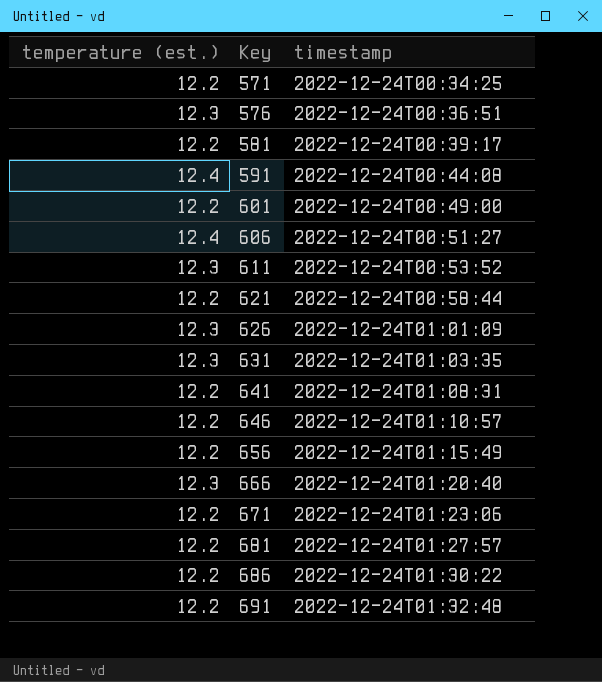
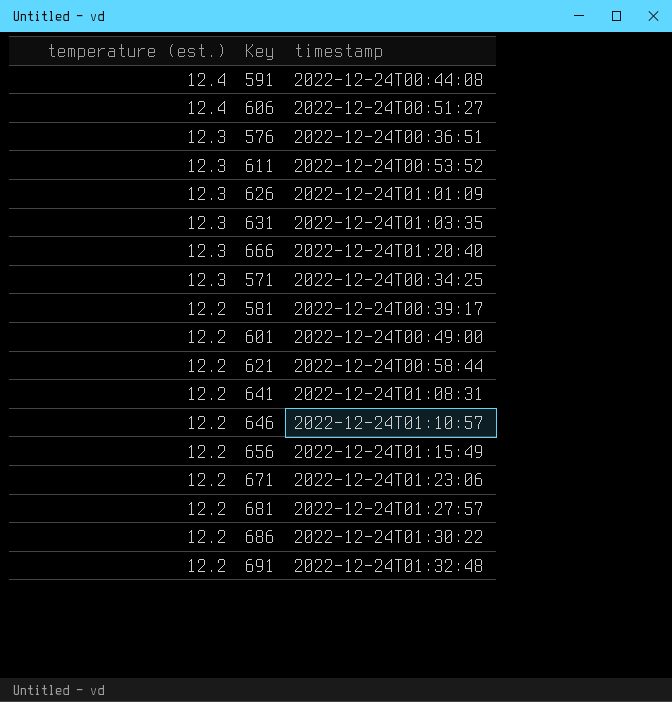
row order: Key ascending -> temperature (est.) descending
571 | temperature (est.): 12.2 -> 12.3

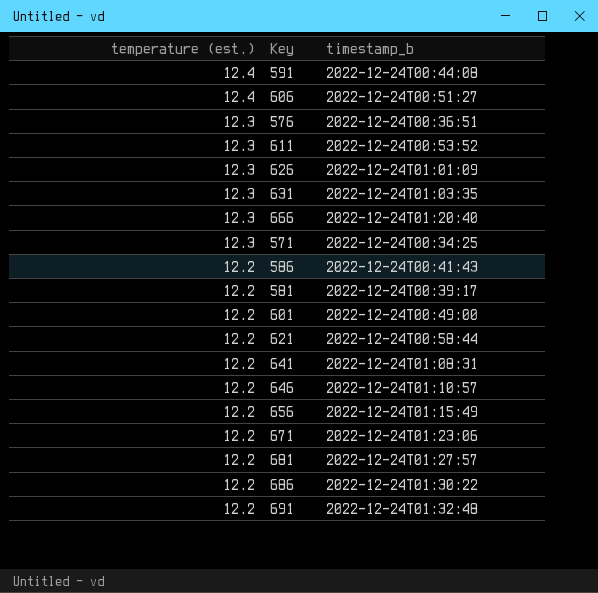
column name: timestamp -> timestamp_b
row 586: none -> 12.2 | 2022-12-24T00:41:43

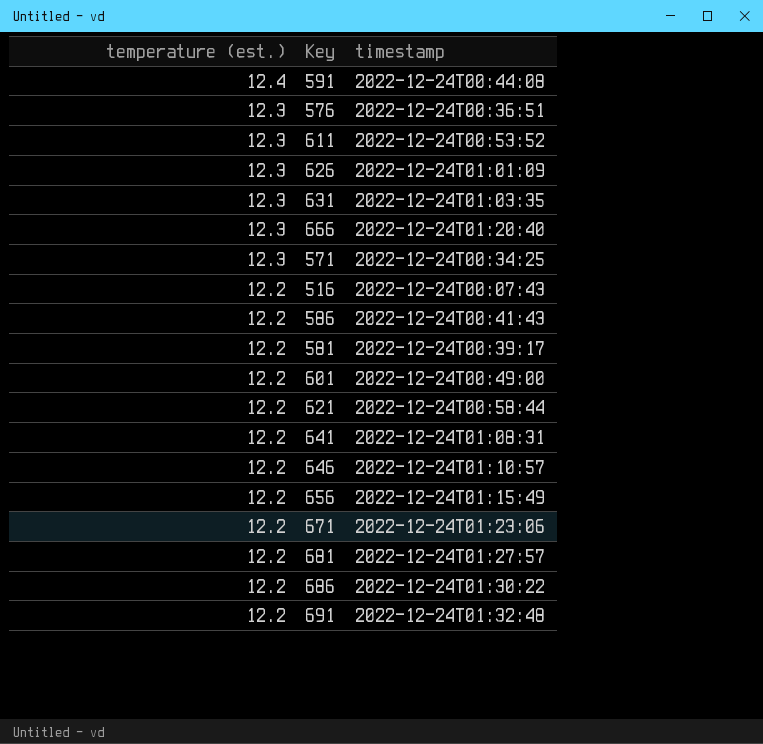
column name: timestamp_b -> timestamp
row 606: 12.4 | 2022-12-24T00:51:27 -> none
row 516: none -> 12.2 | 2022-12-24T00:07:43

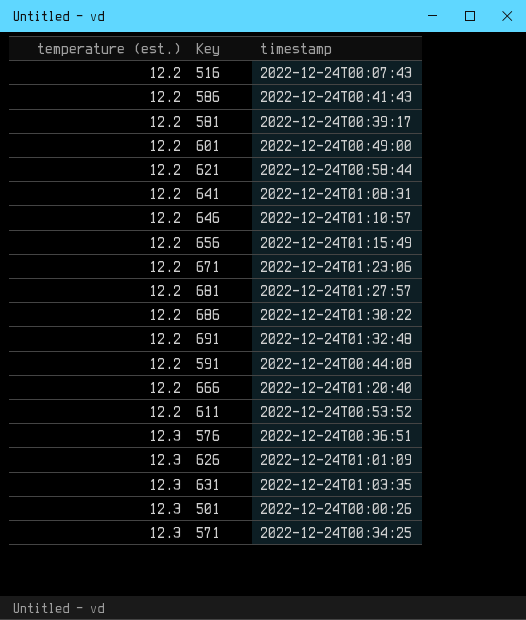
row order: temperature (est.) descending -> temperature (est.) ascending
591 | temperature (est.): 12.4 -> 12.2
666 | temperature (est.): 12.3 -> 12.2
611 | temperature (est.): 12.3 -> 12.2
row 501: none -> 12.3 | 2022-12-24T00:00:26

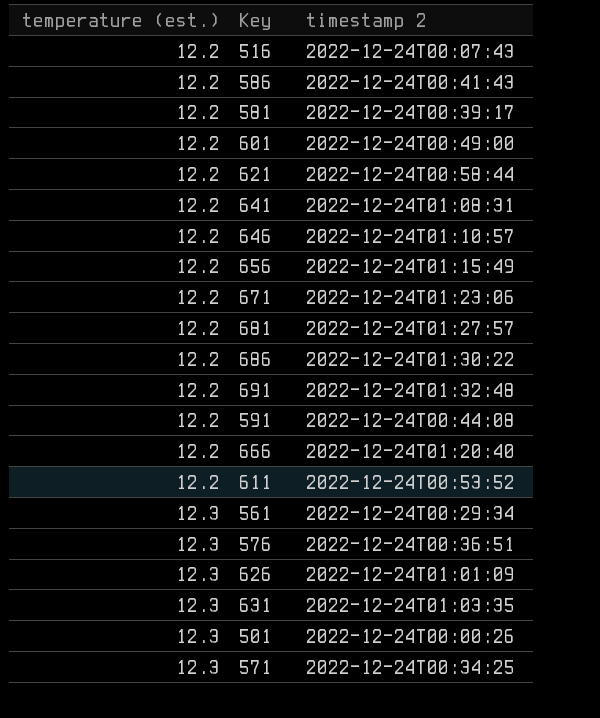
column name: timestamp -> timestamp 2
row 561: none -> 12.3 | 2022-12-24T00:29:34

